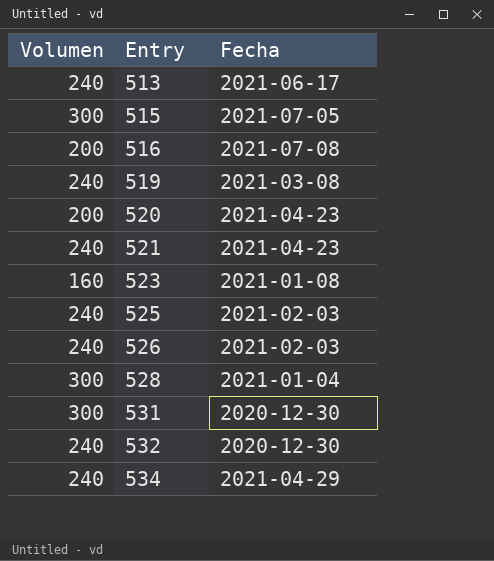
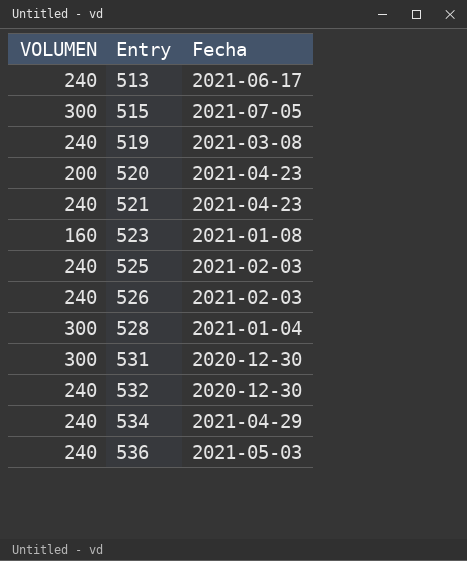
column name: Volumen -> VOLUMEN
row 516: 200 | 2021-07-08 -> none
row 536: none -> 240 | 2021-05-03

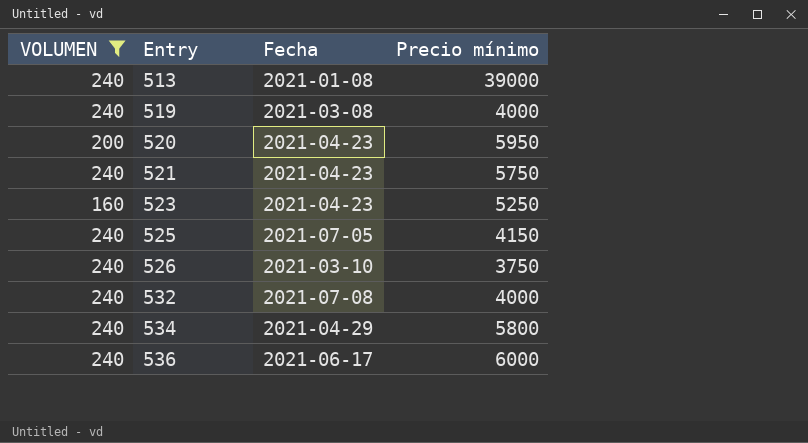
filter: none -> VOLUMEN != 300
column Precio mínimo | position: none -> 4
513 | Fecha: 2021-06-17 -> 2021-01-08
523 | Fecha: 2021-01-08 -> 2021-04-23
525 | Fecha: 2021-02-03 -> 2021-07-05
526 | Fecha: 2021-02-03 -> 2021-03-10
532 | Fecha: 2020-12-30 -> 2021-07-08
536 | Fecha: 2021-05-03 -> 2021-06-17

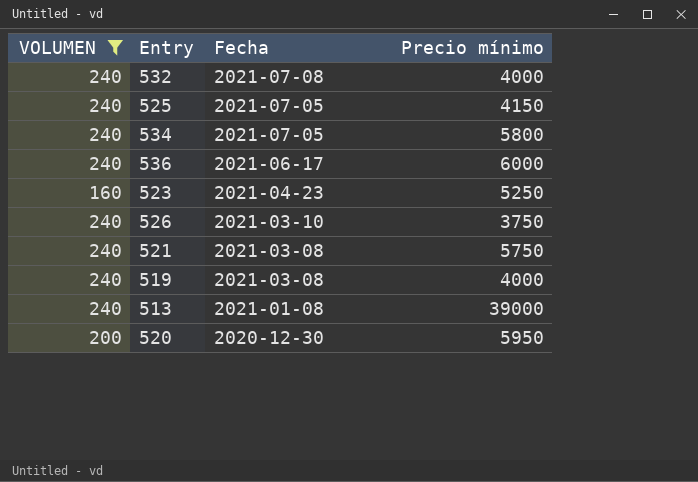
row order: Entry ascending -> Fecha descending
534 | Fecha: 2021-04-29 -> 2021-07-05
521 | Fecha: 2021-04-23 -> 2021-03-08
520 | Fecha: 2021-04-23 -> 2020-12-30

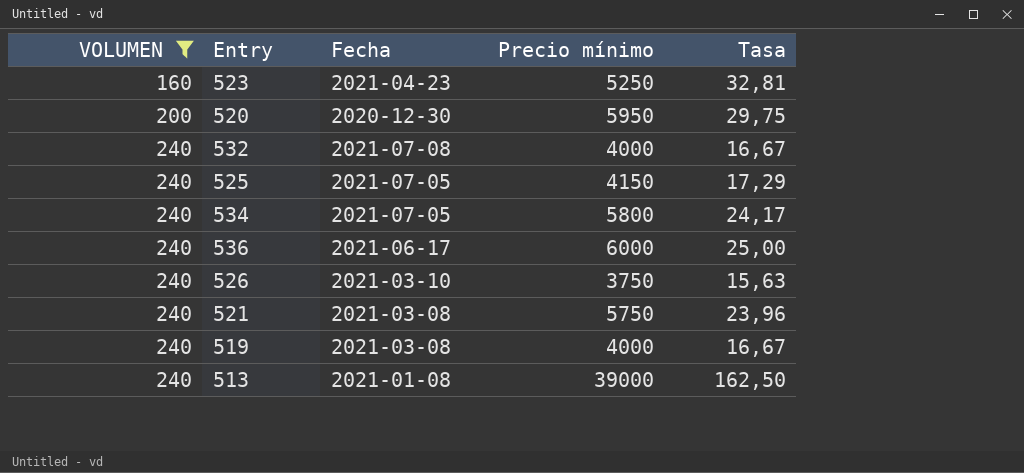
row order: Fecha descending -> VOLUMEN ascending
column Tasa | formula: none -> [Precio mínimo] / [VOLUMEN]

